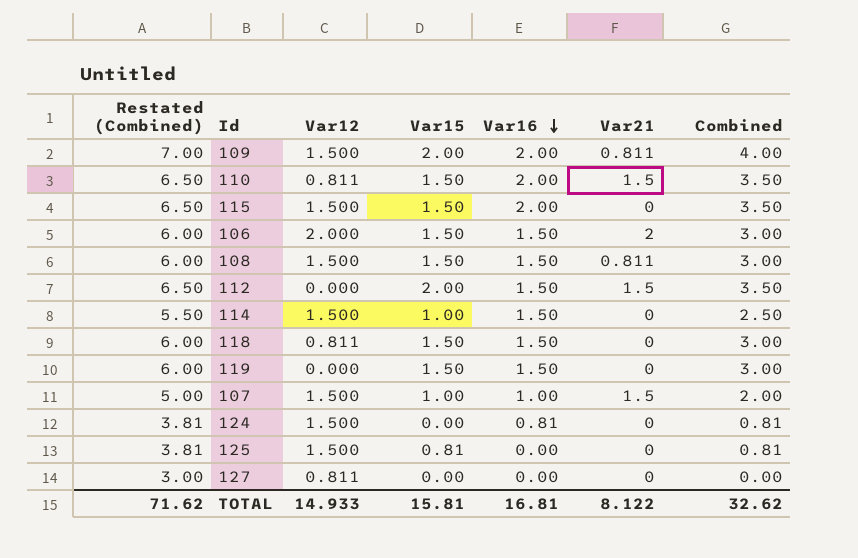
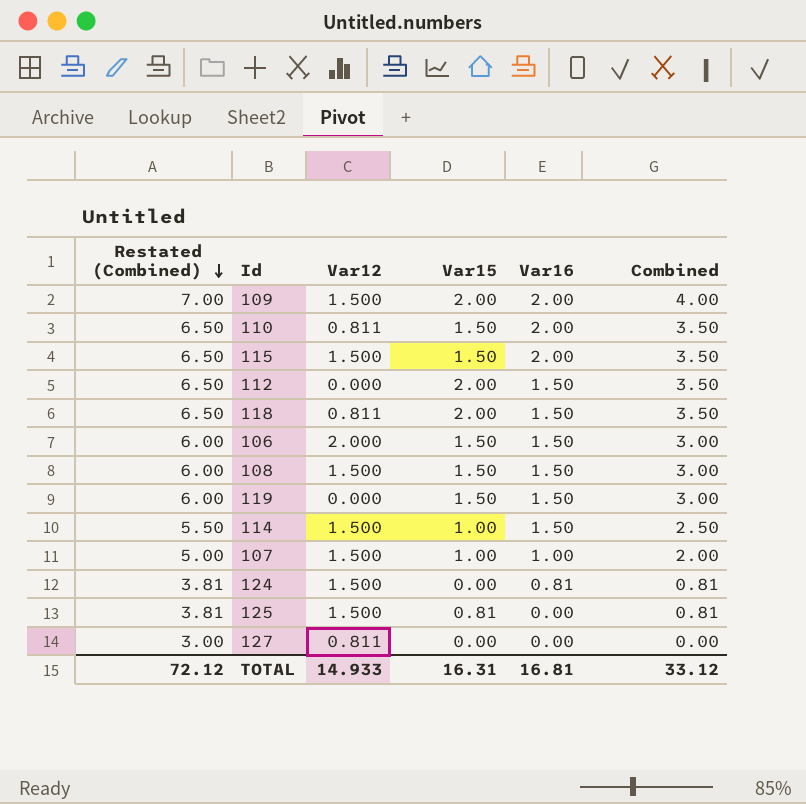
row order: Var16 descending -> Restated (Combined) descending
column Var21 | position: 6 -> none
118 | Restated (Combined): 6.00 -> 6.50
118 | Var15: 1.50 -> 2.00
118 | Combined: 3.00 -> 3.50
TOTAL | Restated (Combined): 71.62 -> 72.12
TOTAL | Var15: 15.81 -> 16.31
TOTAL | Combined: 32.62 -> 33.12

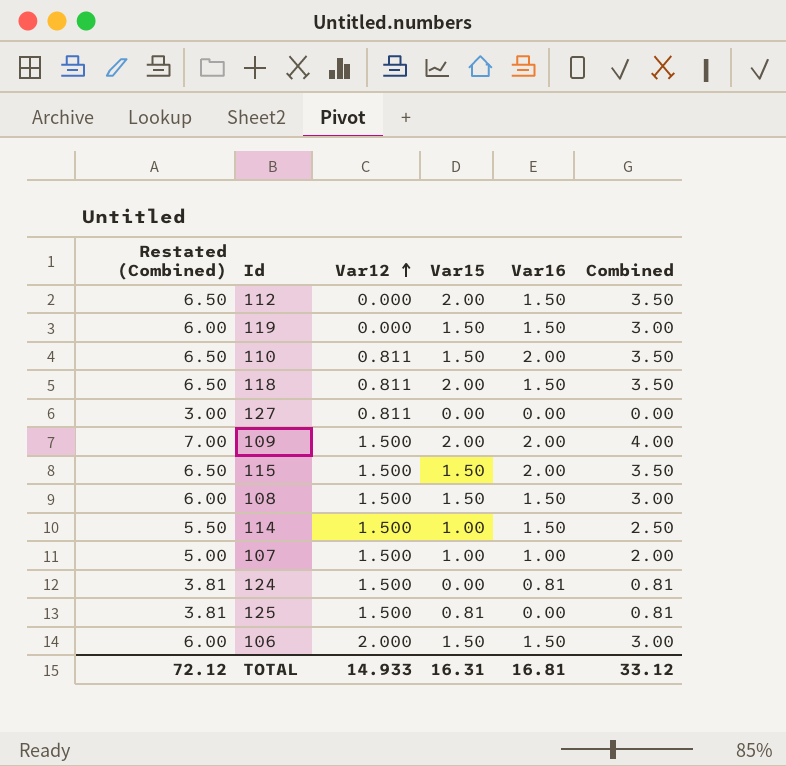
row order: Restated (Combined) descending -> Var12 ascending

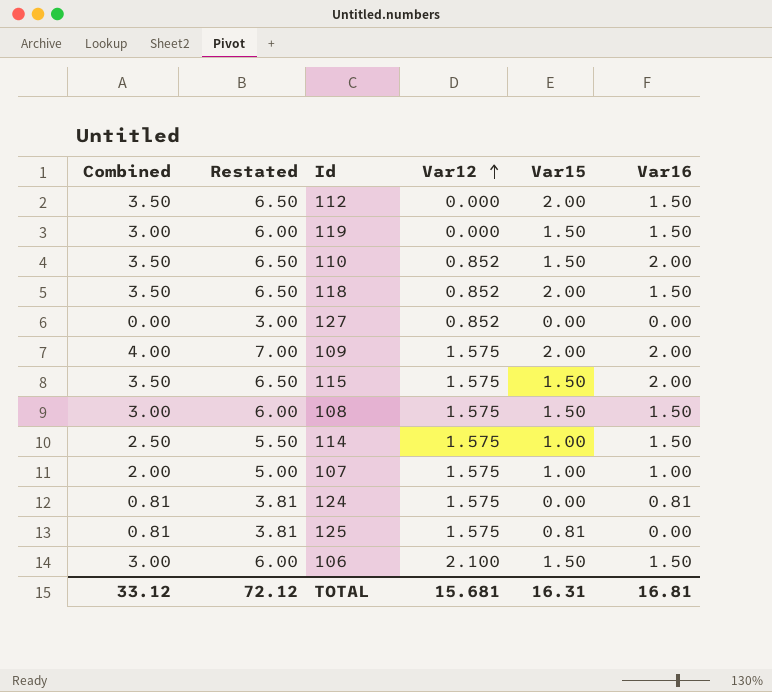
column Combined | position: 6 -> 1
column name: Restated (Combined) -> Restated
110 | Var12: 0.811 -> 0.852
118 | Var12: 0.811 -> 0.852
127 | Var12: 0.811 -> 0.852
109 | Var12: 1.500 -> 1.575
115 | Var12: 1.500 -> 1.575
108 | Var12: 1.500 -> 1.575
114 | Var12: 1.500 -> 1.575
107 | Var12: 1.500 -> 1.575
124 | Var12: 1.500 -> 1.575
125 | Var12: 1.500 -> 1.575
106 | Var12: 2.000 -> 2.100
TOTAL | Var12: 14.933 -> 15.681

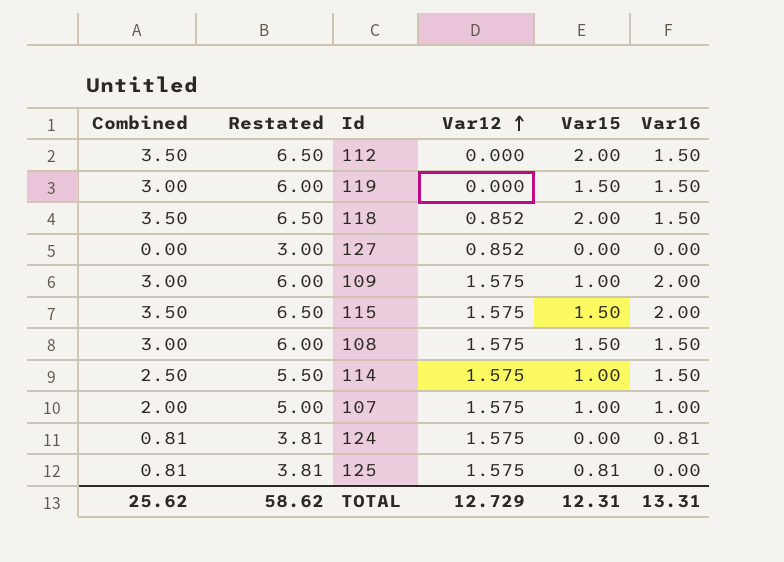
row 110: 3.50 | 6.50 | 0.852 | 1.50 | 2.00 -> none
row 106: 3.00 | 6.00 | 2.100 | 1.50 | 1.50 -> none
109 | Combined: 4.00 -> 3.00
109 | Restated: 7.00 -> 6.00
109 | Var15: 2.00 -> 1.00
TOTAL | Combined: 33.12 -> 25.62
TOTAL | Restated: 72.12 -> 58.62
TOTAL | Var12: 15.681 -> 12.729
TOTAL | Var15: 16.31 -> 12.31
TOTAL | Var16: 16.81 -> 13.31

